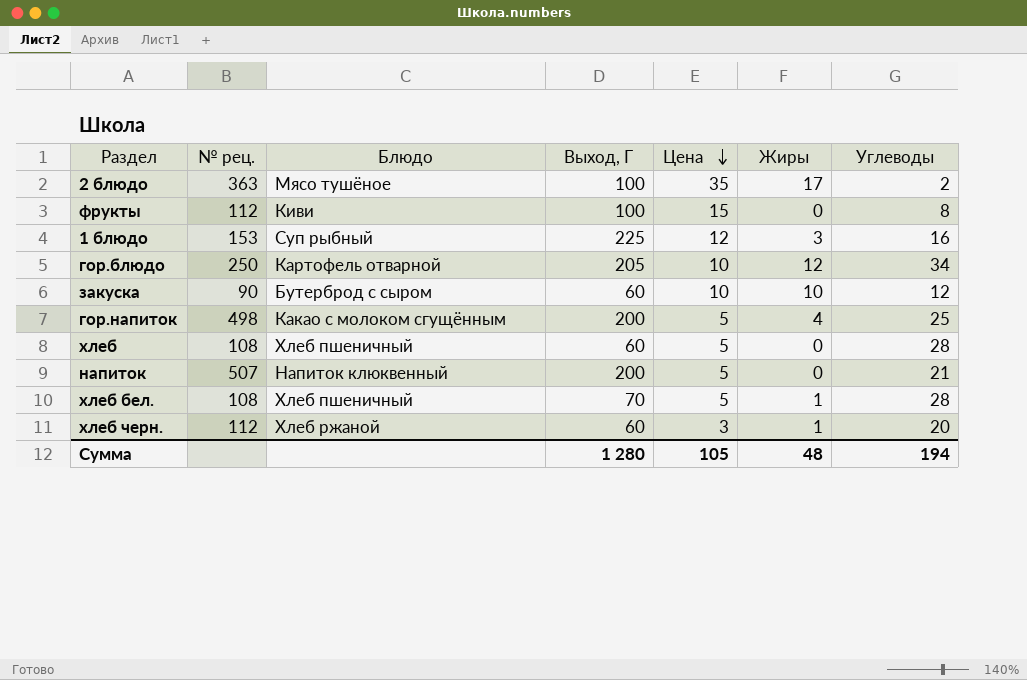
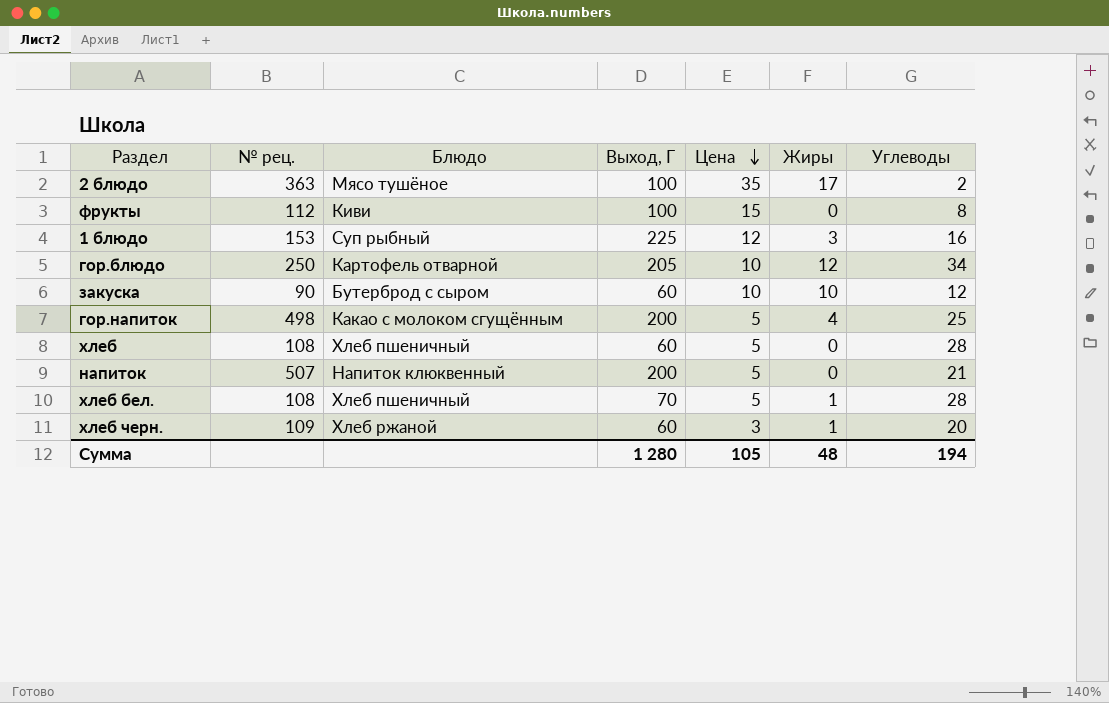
хлеб черн. | № рец.: 112 -> 109

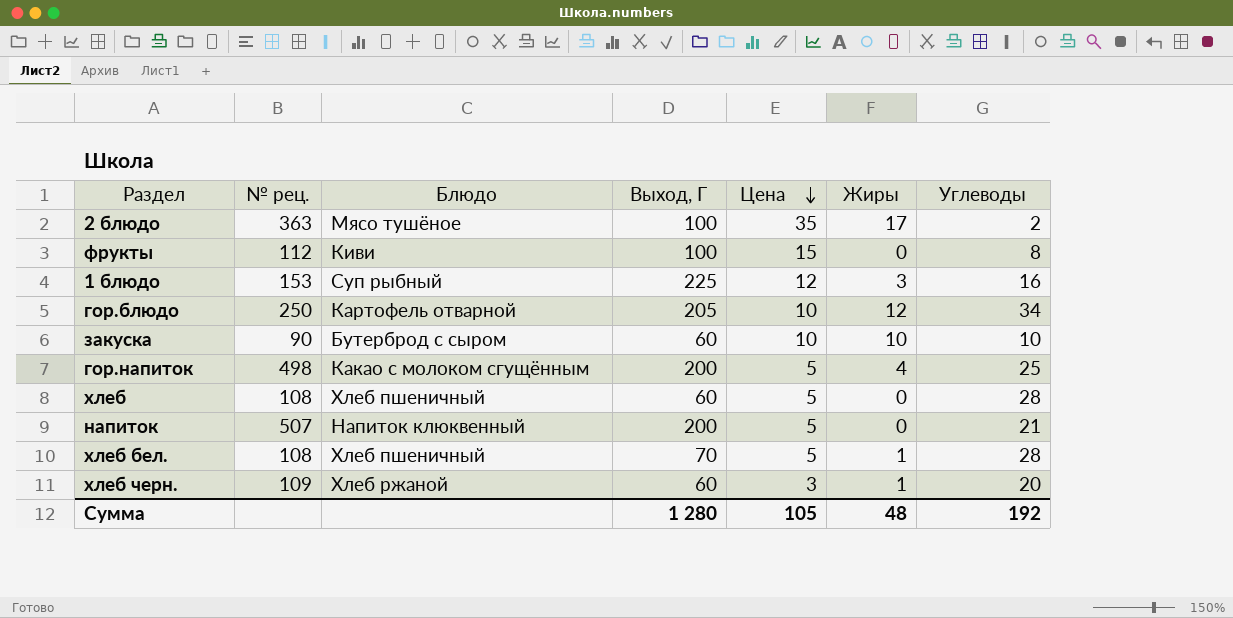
закуска | Углеводы: 12 -> 10
Сумма | Углеводы: 194 -> 192

